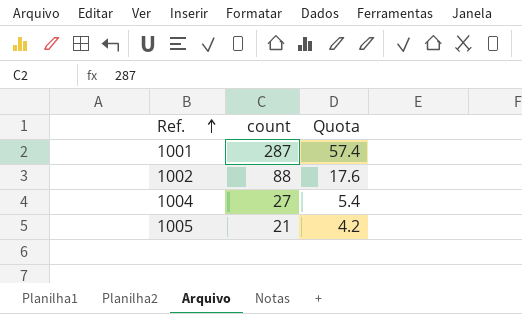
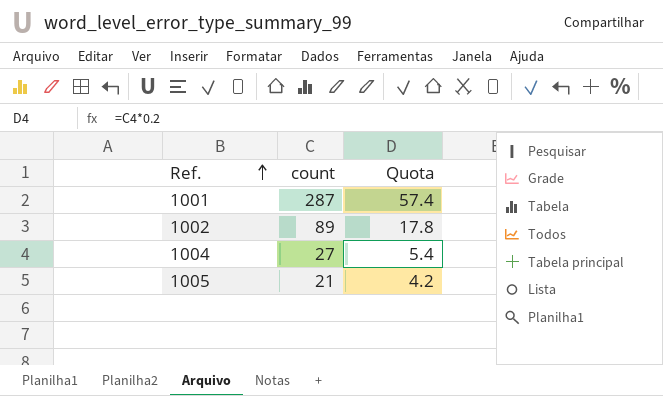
1002 | count: 88 -> 89
1002 | Quota: 17.6 -> 17.8

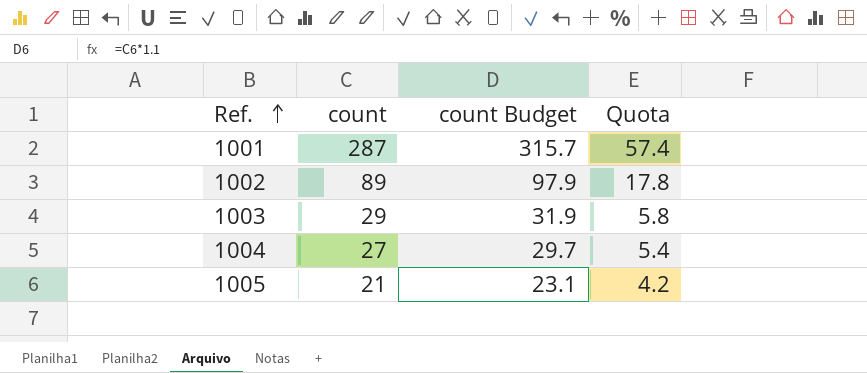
column count Budget | formula: none -> [count] * 1.1
row 1003: none -> 29 | 31.9 | 5.8

